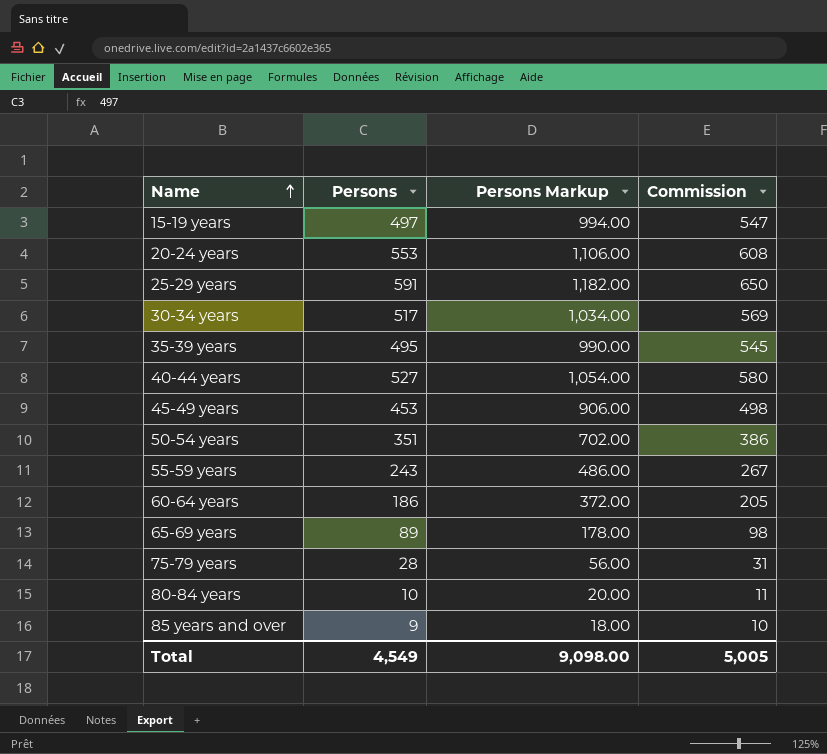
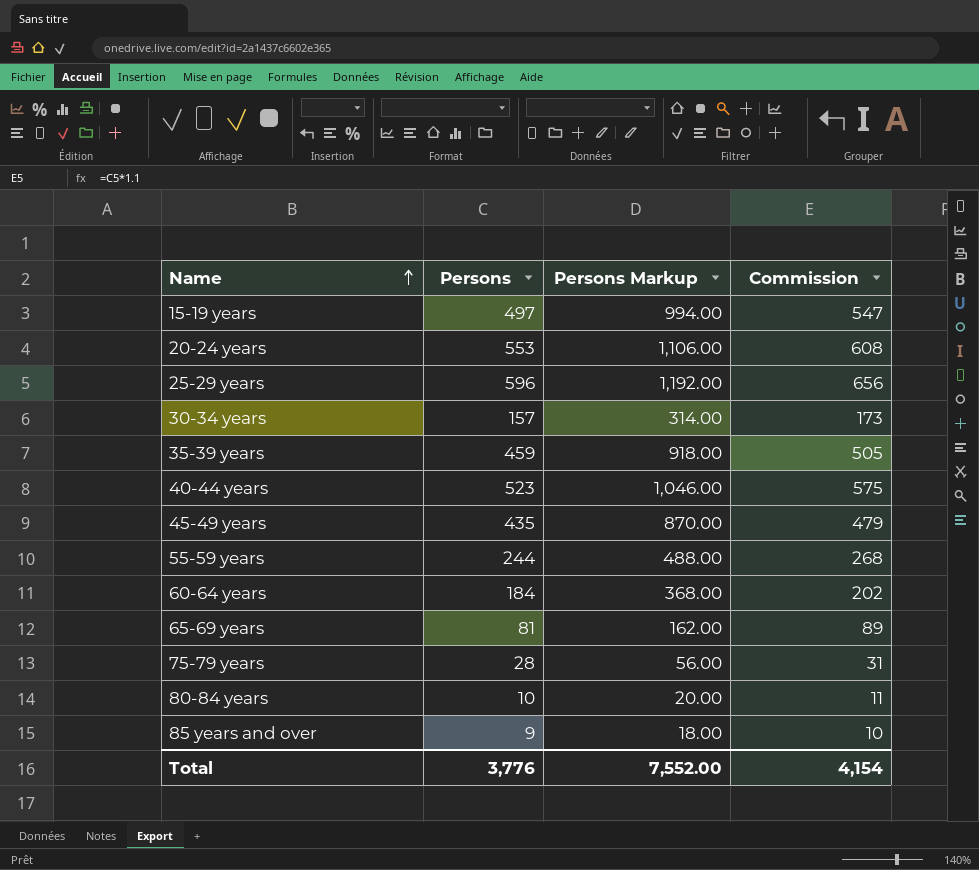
row 50-54 years: 351 | 702.00 | 386 -> none
25-29 years | Persons: 591 -> 596
25-29 years | Persons Markup: 1,182.00 -> 1,192.00
25-29 years | Commission: 650 -> 656
30-34 years | Persons: 517 -> 157
30-34 years | Persons Markup: 1,034.00 -> 314.00
30-34 years | Commission: 569 -> 173
35-39 years | Persons: 495 -> 459
35-39 years | Persons Markup: 990.00 -> 918.00
35-39 years | Commission: 545 -> 505
40-44 years | Persons: 527 -> 523
40-44 years | Persons Markup: 1,054.00 -> 1,046.00
40-44 years | Commission: 580 -> 575
45-49 years | Persons: 453 -> 435
45-49 years | Persons Markup: 906.00 -> 870.00
45-49 years | Commission: 498 -> 479
55-59 years | Persons: 243 -> 244
55-59 years | Persons Markup: 486.00 -> 488.00
55-59 years | Commission: 267 -> 268
60-64 years | Persons: 186 -> 184
60-64 years | Persons Markup: 372.00 -> 368.00
60-64 years | Commission: 205 -> 202
65-69 years | Persons: 89 -> 81
65-69 years | Persons Markup: 178.00 -> 162.00
65-69 years | Commission: 98 -> 89
Total | Persons: 4,549 -> 3,776
Total | Persons Markup: 9,098.00 -> 7,552.00
Total | Commission: 5,005 -> 4,154

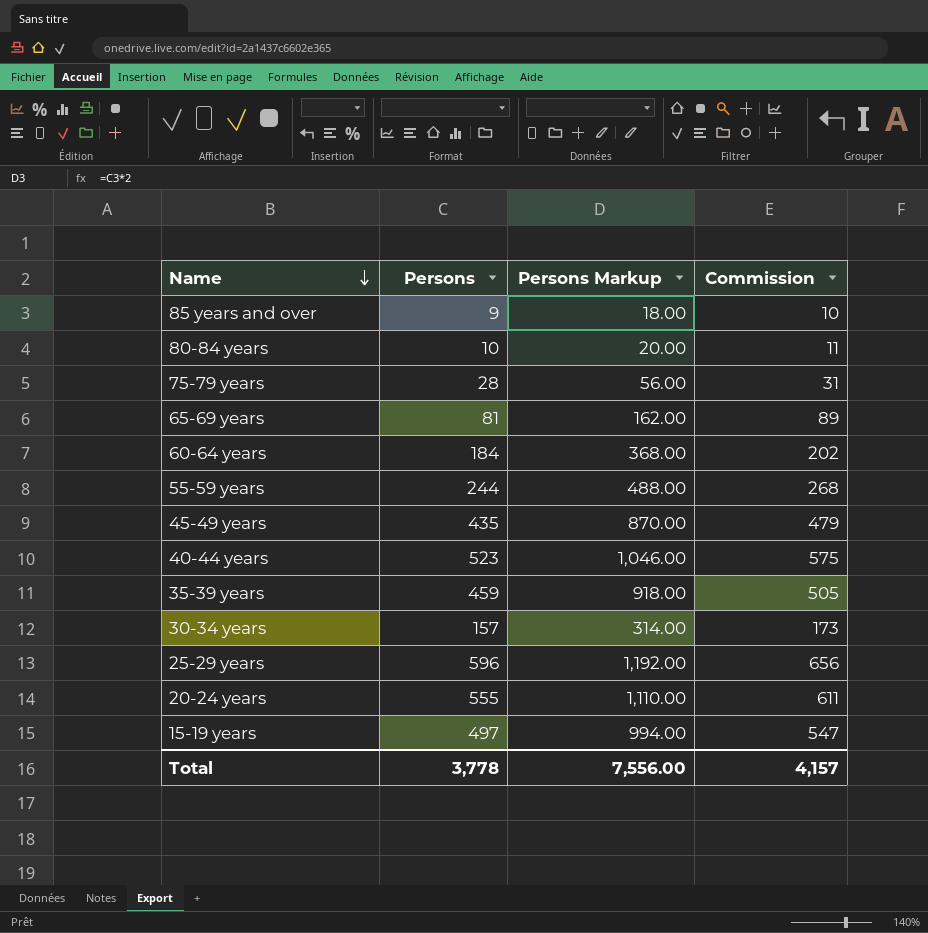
row order: Name ascending -> Name descending
20-24 years | Persons: 553 -> 555
20-24 years | Persons Markup: 1,106.00 -> 1,110.00
20-24 years | Commission: 608 -> 611
Total | Persons: 3,776 -> 3,778
Total | Persons Markup: 7,552.00 -> 7,556.00
Total | Commission: 4,154 -> 4,157

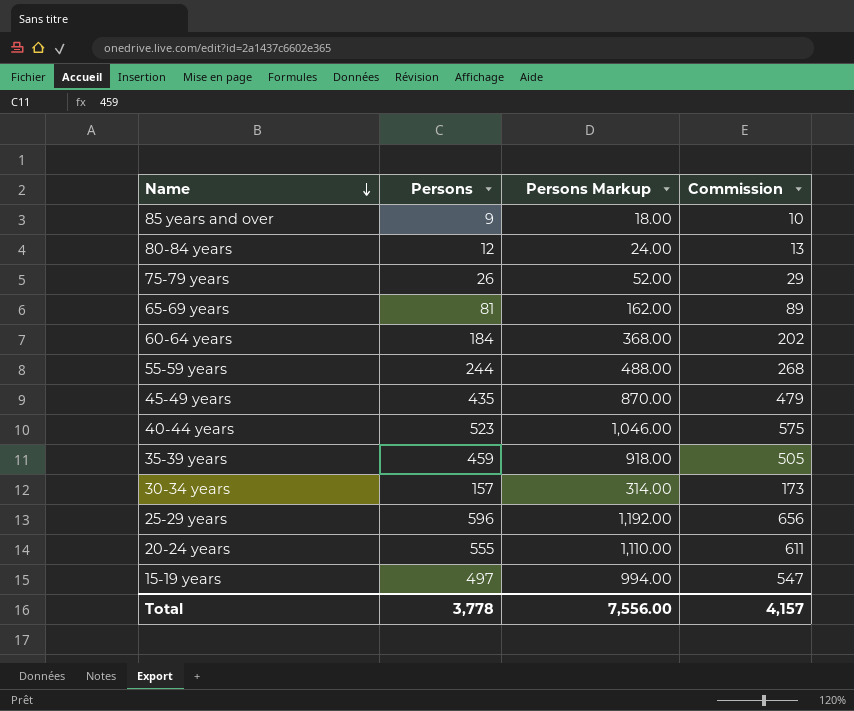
80-84 years | Persons: 10 -> 12
80-84 years | Persons Markup: 20.00 -> 24.00
80-84 years | Commission: 11 -> 13
75-79 years | Persons: 28 -> 26
75-79 years | Persons Markup: 56.00 -> 52.00
75-79 years | Commission: 31 -> 29

